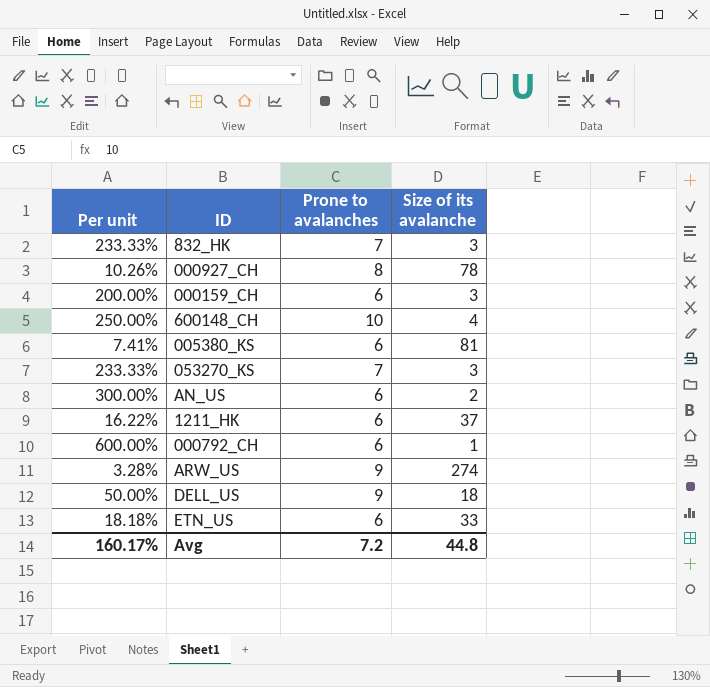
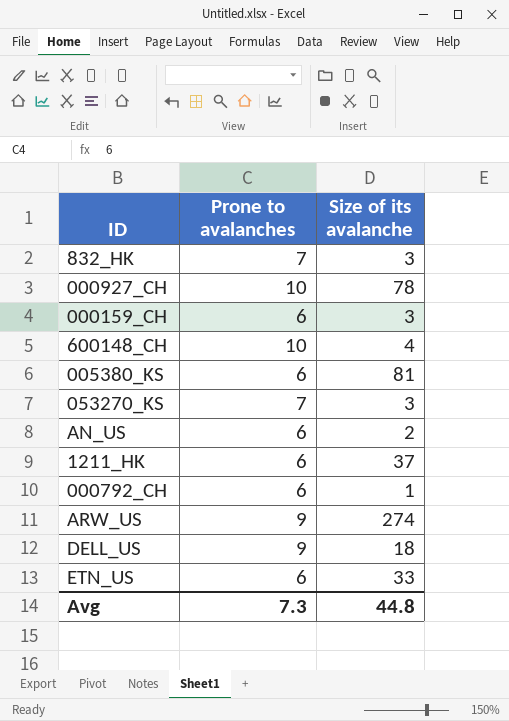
column Per unit | formula: [Prone to avalanches] / [Size of its avalanche] -> none
000927_CH | Prone to avalanches: 8 -> 10
Avg | Prone to avalanches: 7.2 -> 7.3

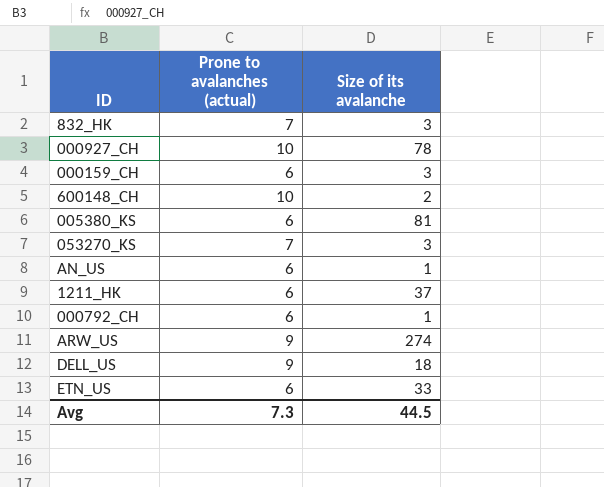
column name: Prone to avalanches -> Prone to avalanches (actual)
600148_CH | Size of its avalanche: 4 -> 2
AN_US | Size of its avalanche: 2 -> 1
Avg | Size of its avalanche: 44.8 -> 44.5

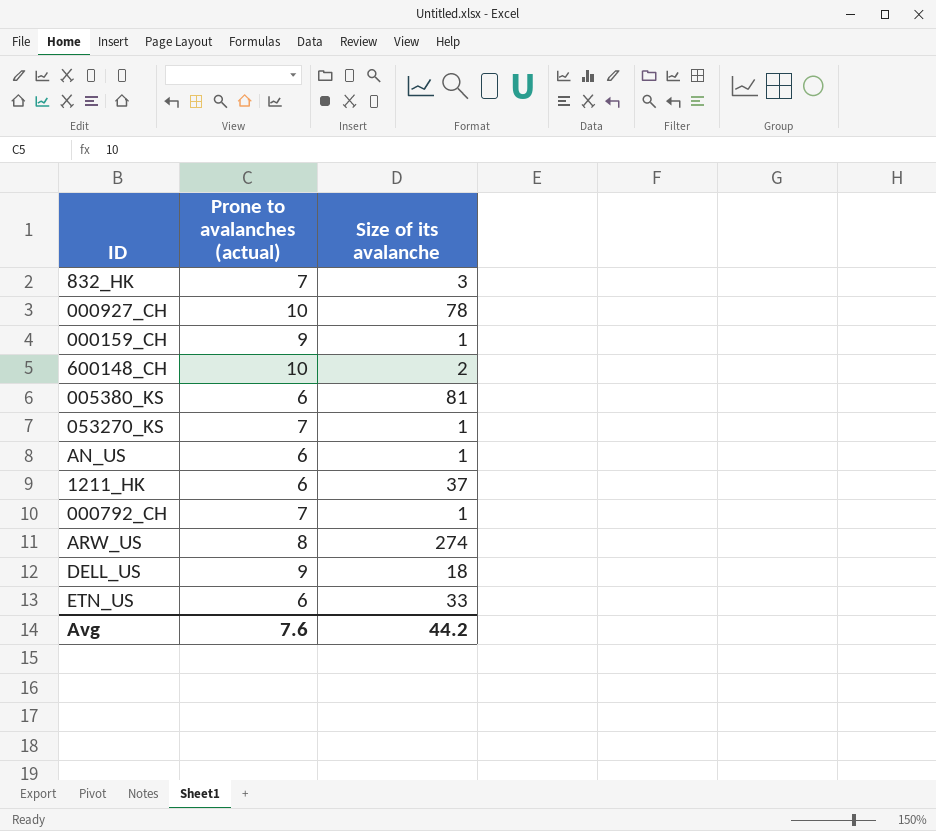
000159_CH | Prone to avalanches (actual): 6 -> 9
000159_CH | Size of its avalanche: 3 -> 1
053270_KS | Size of its avalanche: 3 -> 1
000792_CH | Prone to avalanches (actual): 6 -> 7
ARW_US | Prone to avalanches (actual): 9 -> 8
Avg | Prone to avalanches (actual): 7.3 -> 7.6
Avg | Size of its avalanche: 44.5 -> 44.2

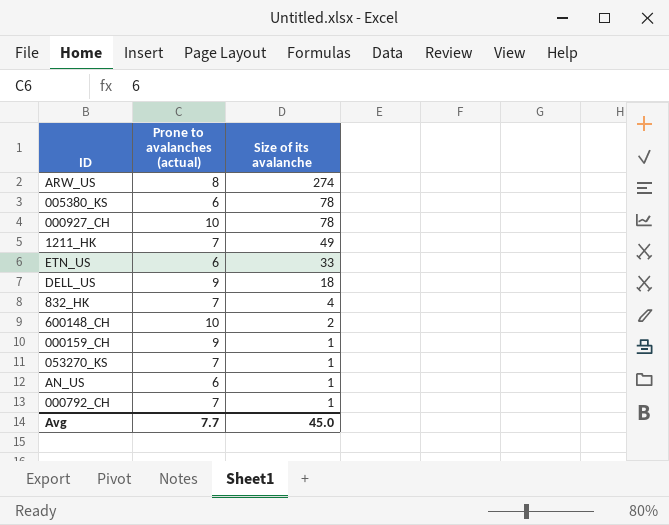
row order: none -> Size of its avalanche descending
005380_KS | Size of its avalanche: 81 -> 78
1211_HK | Prone to avalanches (actual): 6 -> 7
1211_HK | Size of its avalanche: 37 -> 49
832_HK | Size of its avalanche: 3 -> 4
Avg | Prone to avalanches (actual): 7.6 -> 7.7
Avg | Size of its avalanche: 44.2 -> 45.0

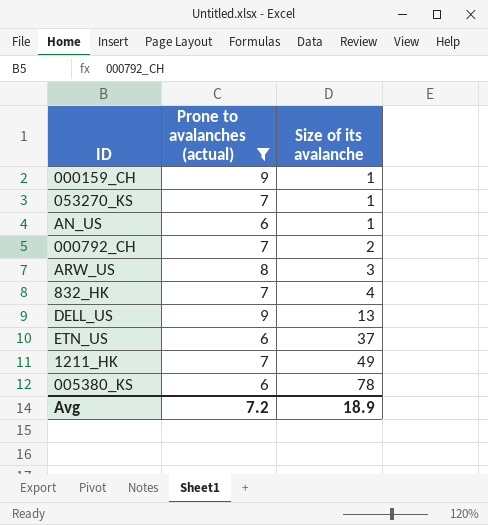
filter: none -> Prone to avalanches (actual) != 10
row order: Size of its avalanche descending -> Size of its avalanche ascending
000792_CH | Size of its avalanche: 1 -> 2
ARW_US | Size of its avalanche: 274 -> 3
DELL_US | Size of its avalanche: 18 -> 13
ETN_US | Size of its avalanche: 33 -> 37
Avg | Prone to avalanches (actual): 7.7 -> 7.2
Avg | Size of its avalanche: 45.0 -> 18.9

